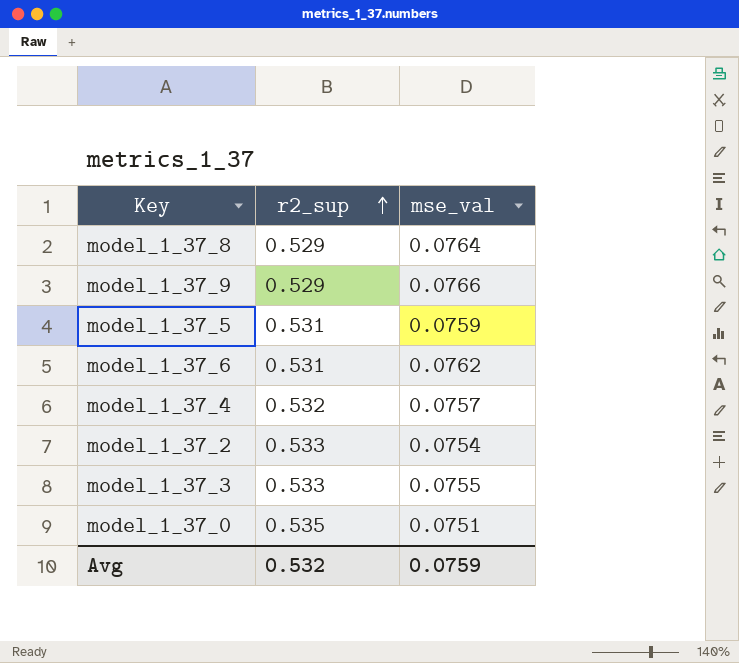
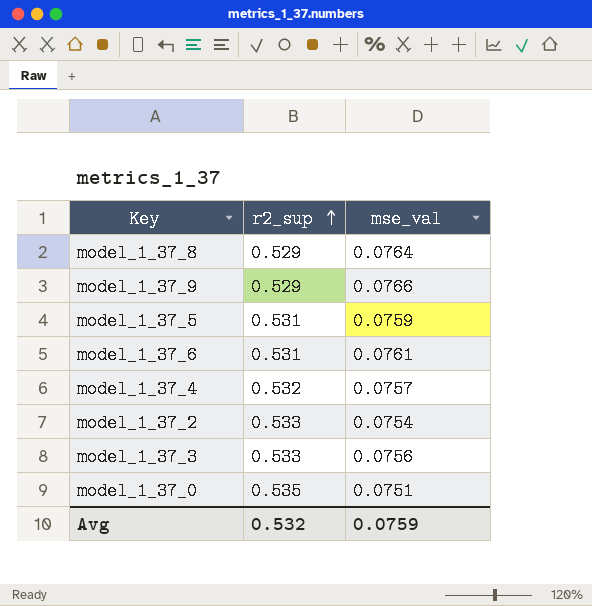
model_1_37_6 | mse_val: 0.0762 -> 0.0761
model_1_37_3 | mse_val: 0.0755 -> 0.0756

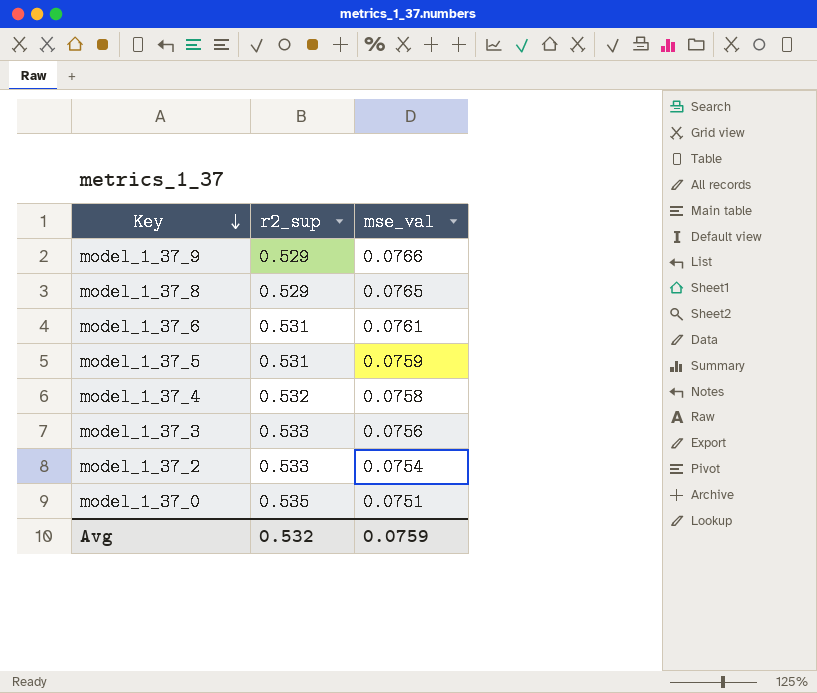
row order: r2_sup ascending -> Key descending
model_1_37_8 | mse_val: 0.0764 -> 0.0765
model_1_37_4 | mse_val: 0.0757 -> 0.0758

